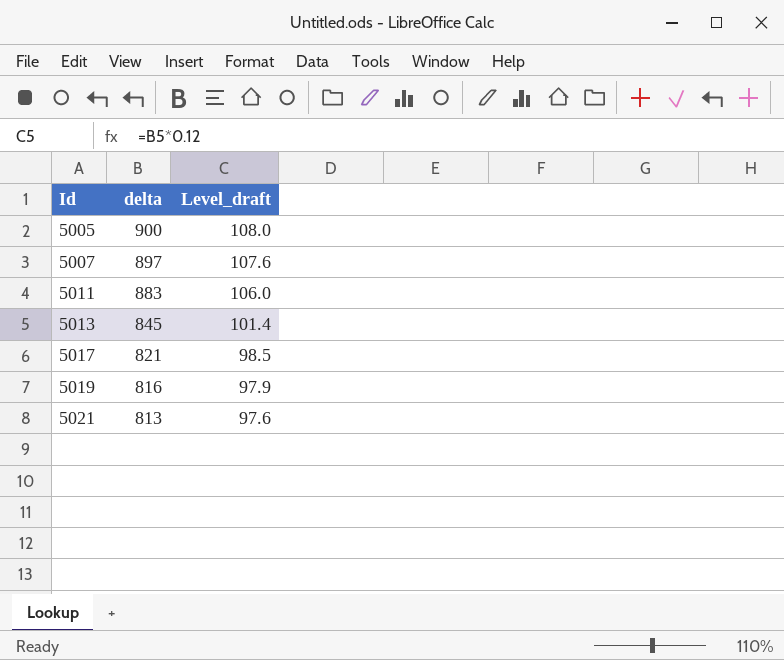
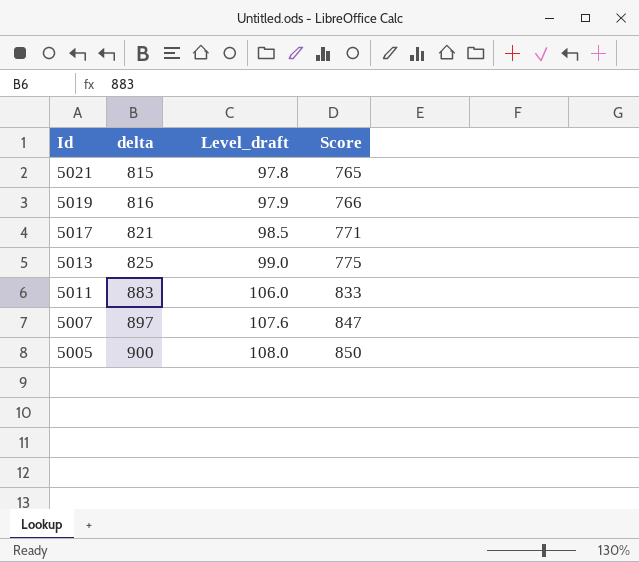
row order: Id ascending -> Id descending
column Score | formula: none -> [delta] - 50
5021 | delta: 813 -> 815
5021 | Level_draft: 97.6 -> 97.8
5013 | delta: 845 -> 825
5013 | Level_draft: 101.4 -> 99.0

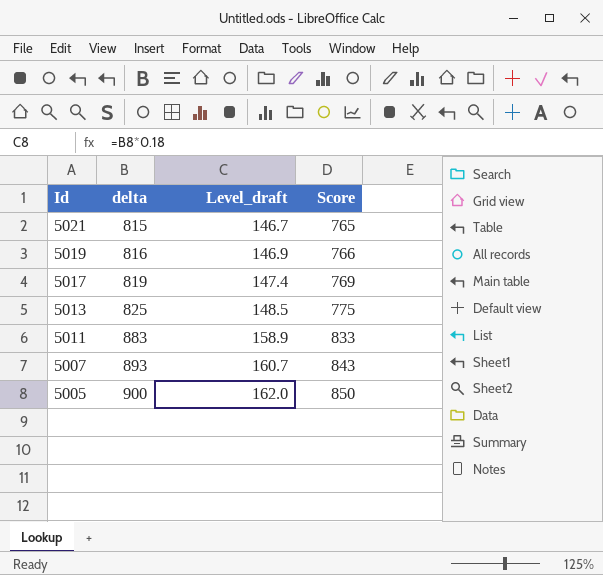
column Level_draft | formula: [delta] * 0.12 -> [delta] * 0.18
5017 | delta: 821 -> 819
5017 | Score: 771 -> 769
5007 | delta: 897 -> 893
5007 | Score: 847 -> 843

